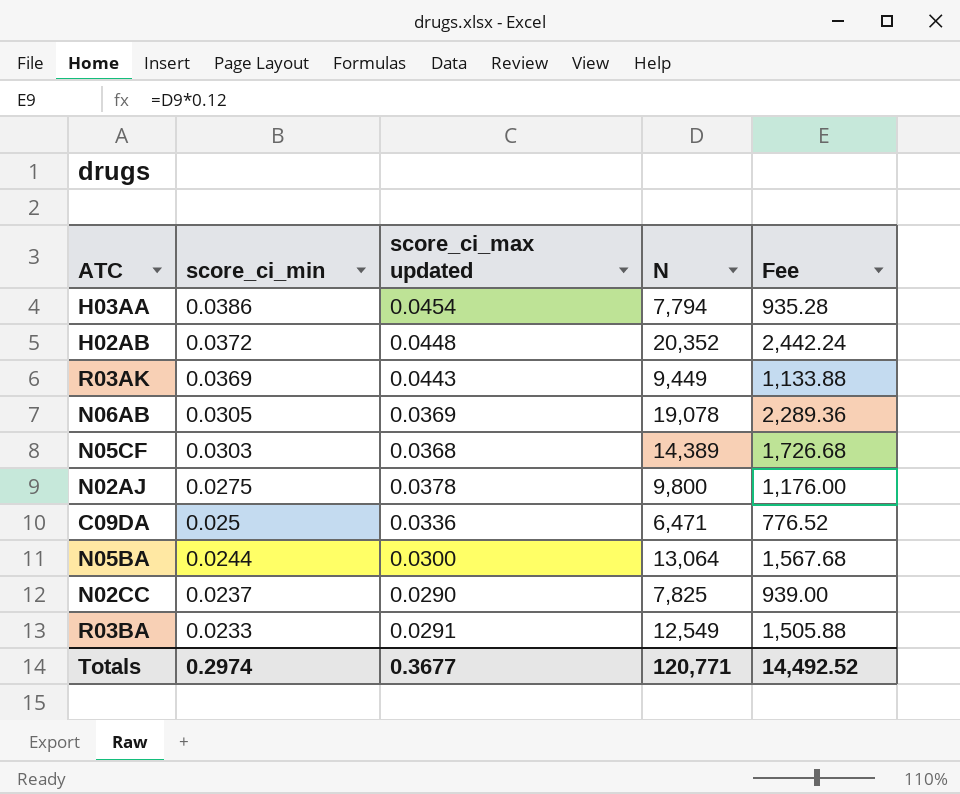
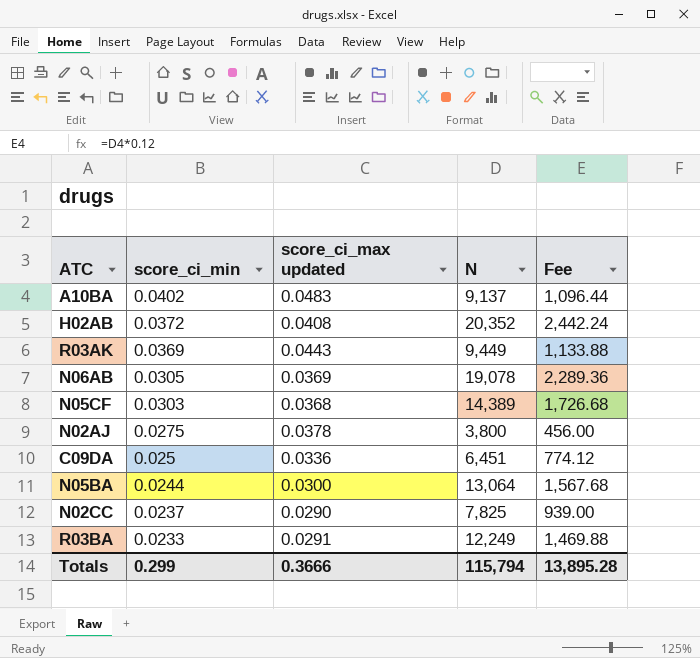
row H03AA: 0.0386 | 0.0454 | 7,794 | 935.28 -> none
row A10BA: none -> 0.0402 | 0.0483 | 9,137 | 1,096.44
H02AB | score_ci_max updated: 0.0448 -> 0.0408
N02AJ | N: 9,800 -> 3,800
N02AJ | Fee: 1,176.00 -> 456.00
C09DA | N: 6,471 -> 6,451
C09DA | Fee: 776.52 -> 774.12
R03BA | N: 12,549 -> 12,249
R03BA | Fee: 1,505.88 -> 1,469.88
Totals | score_ci_min: 0.2974 -> 0.299
Totals | score_ci_max updated: 0.3677 -> 0.3666
Totals | N: 120,771 -> 115,794
Totals | Fee: 14,492.52 -> 13,895.28

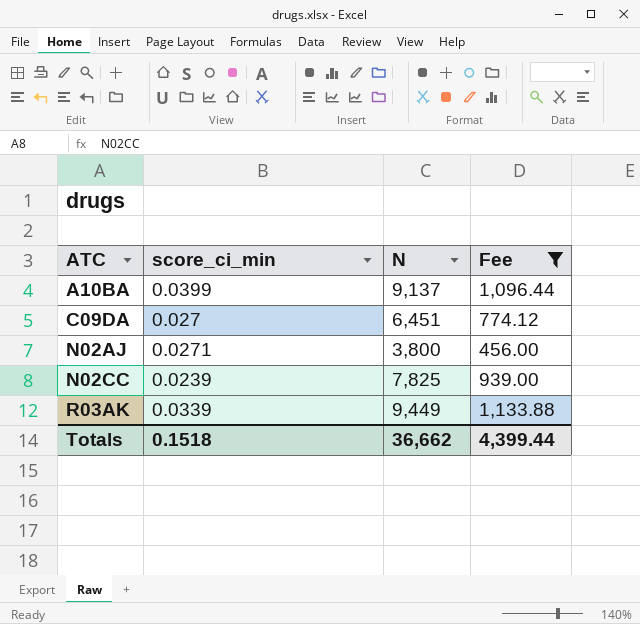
filter: none -> Fee <= 1,133.88
row order: score_ci_min descending -> ATC ascending
column score_ci_max updated | position: 3 -> none
A10BA | score_ci_min: 0.0402 -> 0.0399
C09DA | score_ci_min: 0.025 -> 0.027
N02AJ | score_ci_min: 0.0275 -> 0.0271
N02CC | score_ci_min: 0.0237 -> 0.0239
R03AK | score_ci_min: 0.0369 -> 0.0339
Totals | score_ci_min: 0.299 -> 0.1518
Totals | N: 115,794 -> 36,662
Totals | Fee: 13,895.28 -> 4,399.44

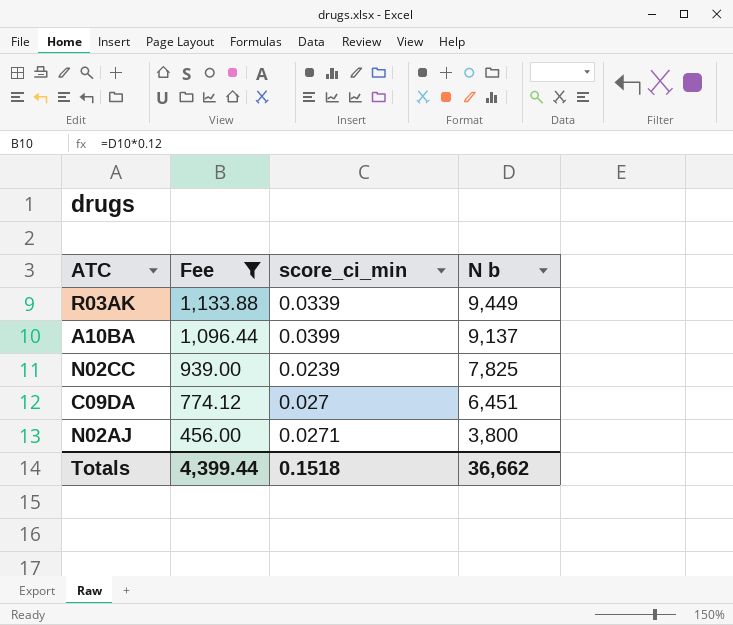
row order: ATC ascending -> Fee descending
column Fee | position: 4 -> 2
column name: N -> N b

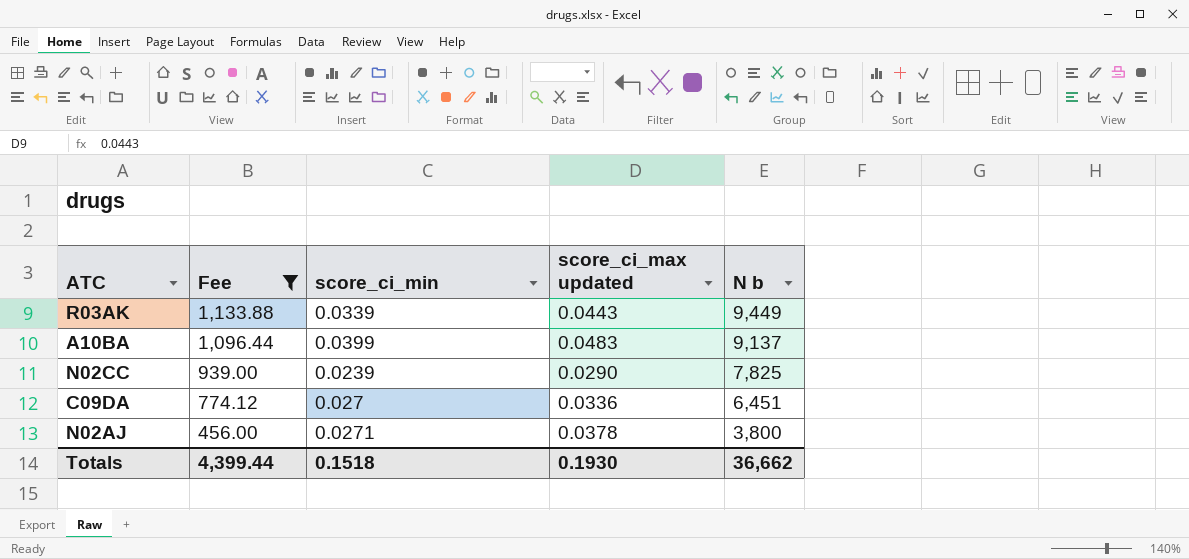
column score_ci_max updated | position: none -> 4

